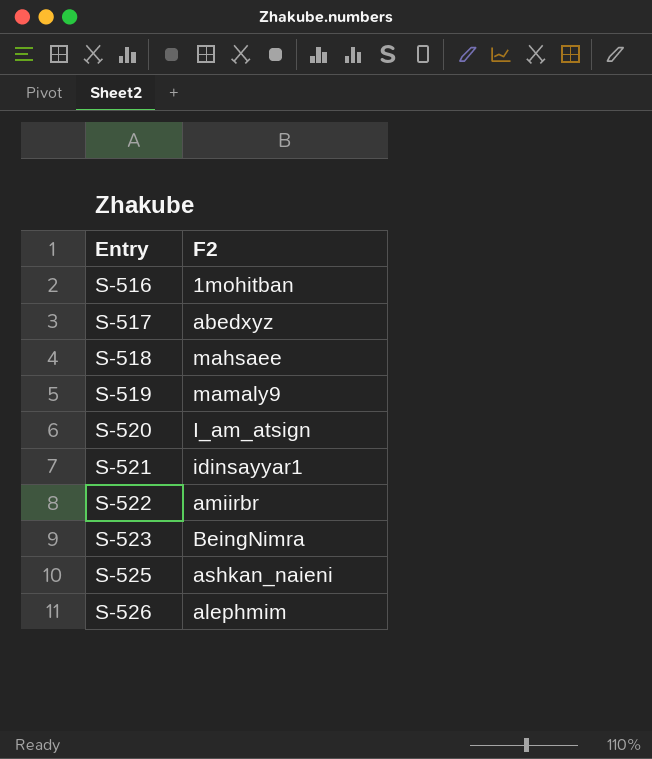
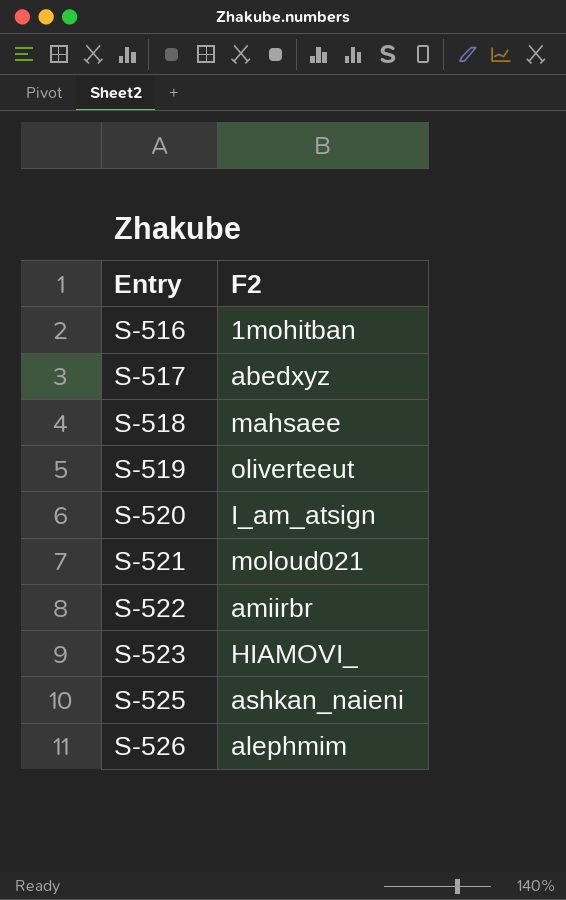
S-519 | F2: mamaly9 -> oliverteeut
S-521 | F2: idinsayyar1 -> moloud021
S-523 | F2: BeingNimra -> HIAMOVI_

